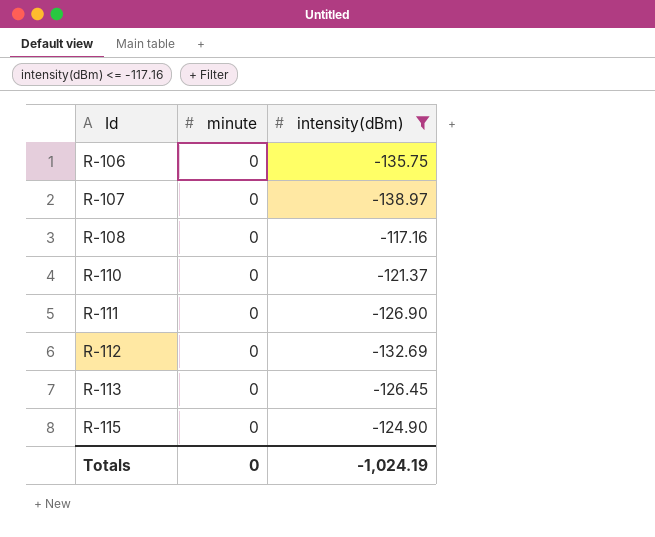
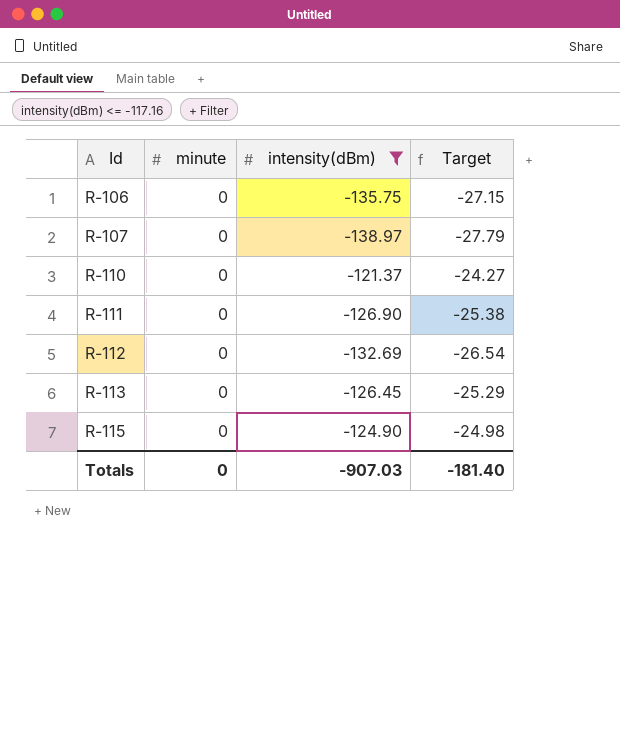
column Target | formula: none -> [intensity(dBm)] * 0.2
row R-108: 0 | -117.16 -> none
Totals | intensity(dBm): -1,024.19 -> -907.03

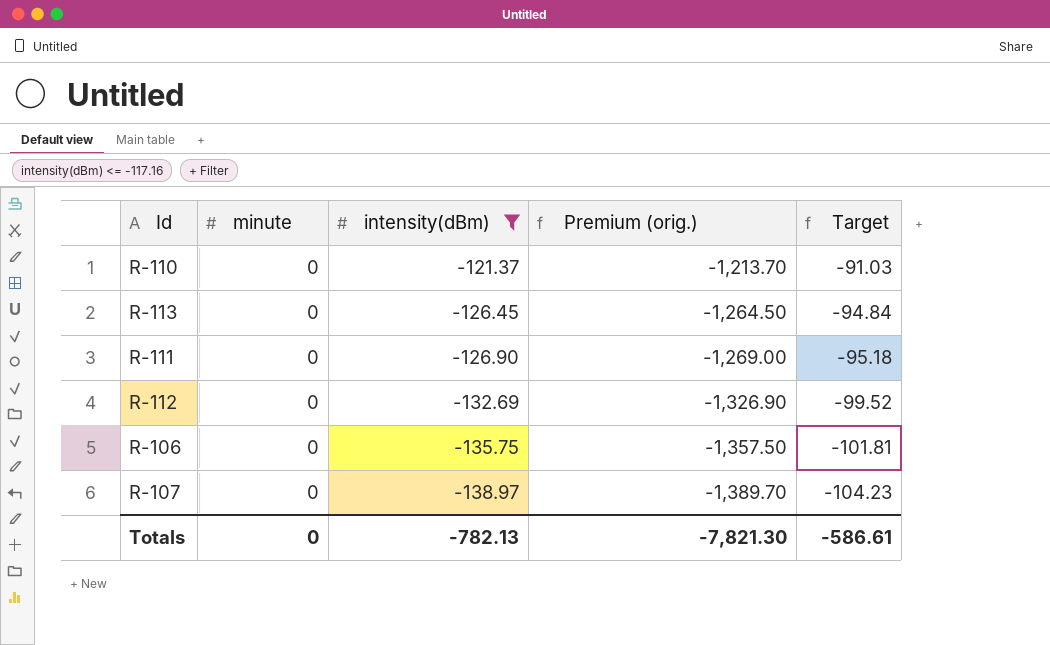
row order: Id ascending -> intensity(dBm) descending
column Premium (orig.) | formula: none -> [intensity(dBm)] * 10
column Target | formula: [intensity(dBm)] * 0.2 -> [intensity(dBm)] * 0.75
row R-115: 0 | -124.90 | -24.98 -> none
Totals | intensity(dBm): -907.03 -> -782.13
Totals | Target: -181.40 -> -586.61

